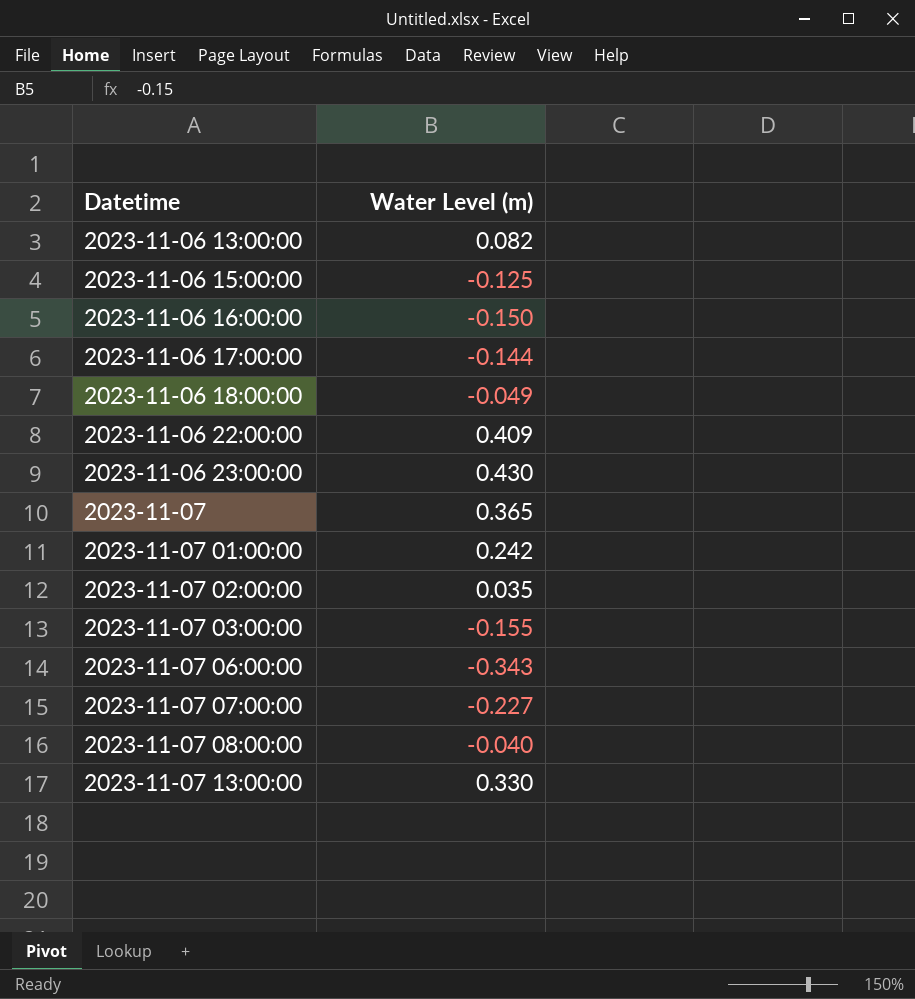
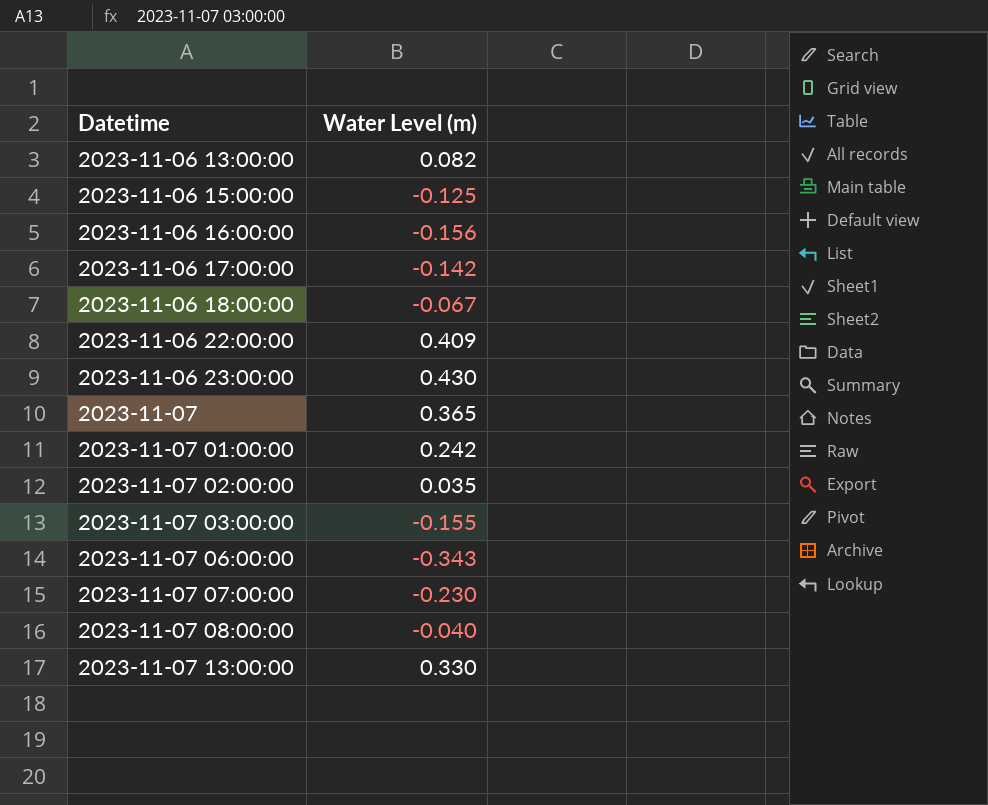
2023-11-06 16:00:00 | Water Level (m): -0.150 -> -0.156
2023-11-06 17:00:00 | Water Level (m): -0.144 -> -0.142
2023-11-06 18:00:00 | Water Level (m): -0.049 -> -0.067
2023-11-07 07:00:00 | Water Level (m): -0.227 -> -0.230

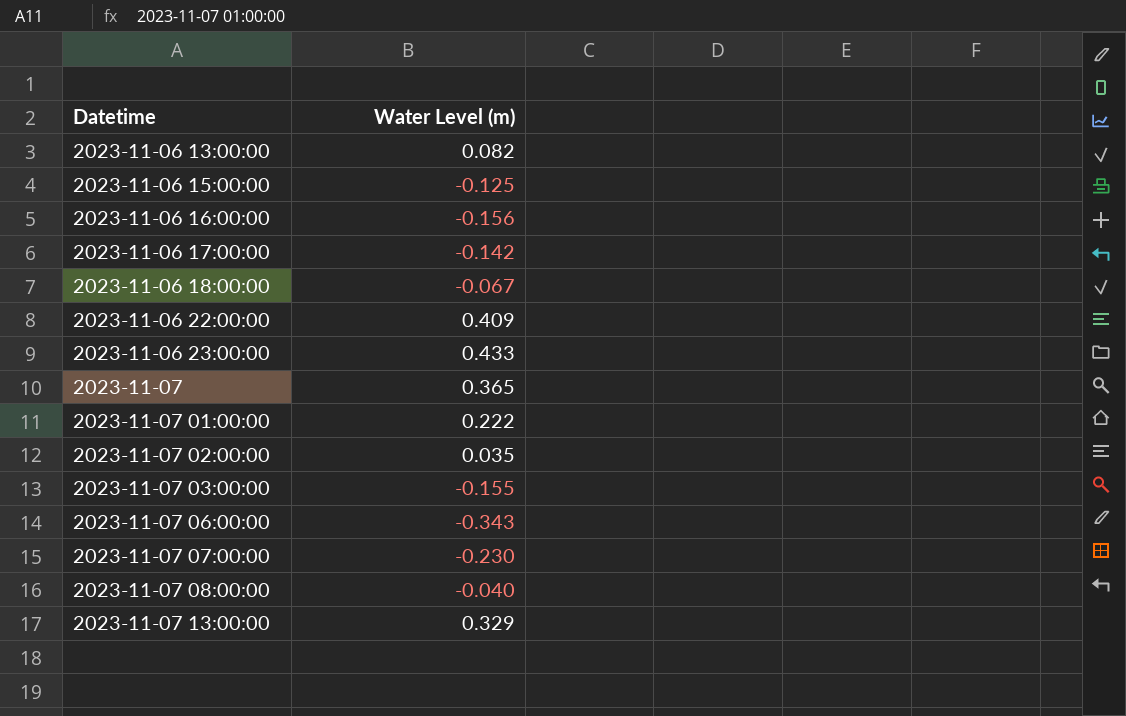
2023-11-06 23:00:00 | Water Level (m): 0.430 -> 0.433
2023-11-07 01:00:00 | Water Level (m): 0.242 -> 0.222
2023-11-07 13:00:00 | Water Level (m): 0.330 -> 0.329

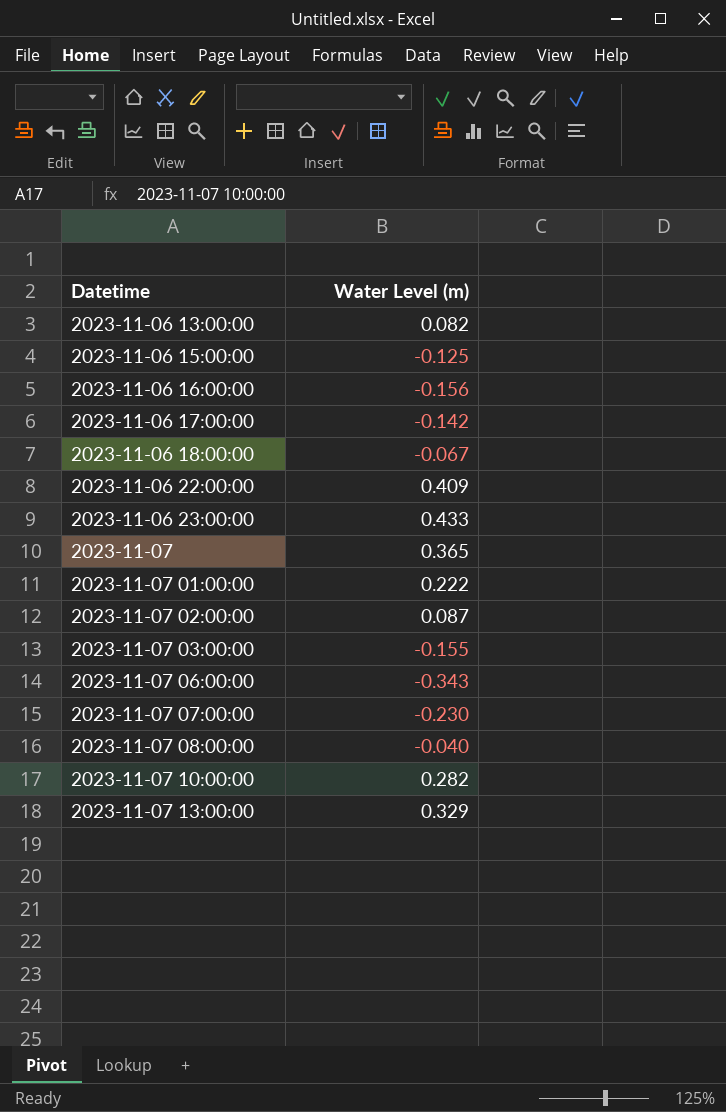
2023-11-07 02:00:00 | Water Level (m): 0.035 -> 0.087
row 2023-11-07 10:00:00: none -> 0.282

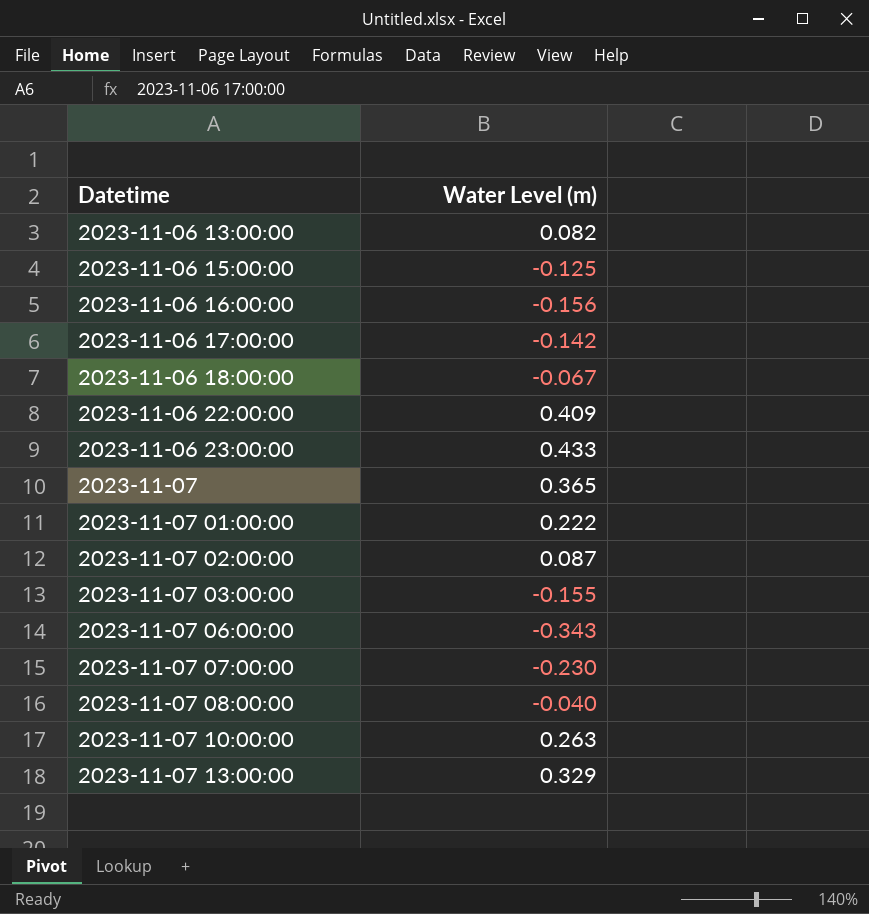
2023-11-07 10:00:00 | Water Level (m): 0.282 -> 0.263

